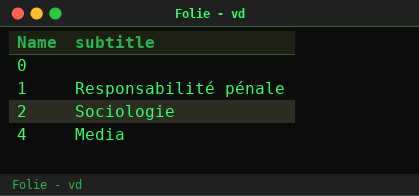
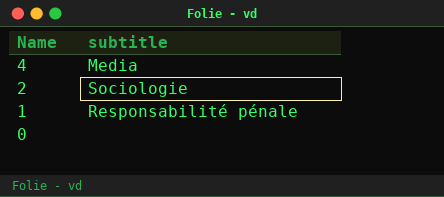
row order: Name ascending -> Name descending

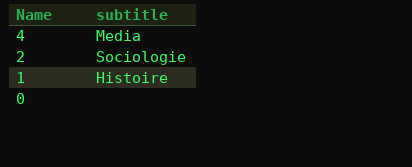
1 | subtitle: Responsabilité pénale -> Histoire

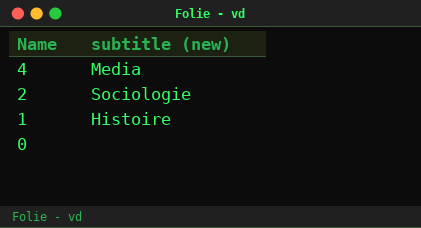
column name: subtitle -> subtitle (new)

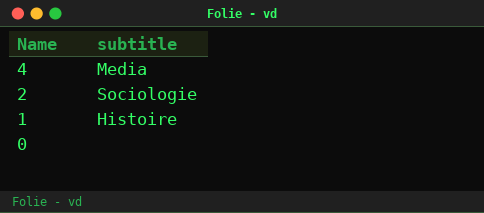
column name: subtitle (new) -> subtitle

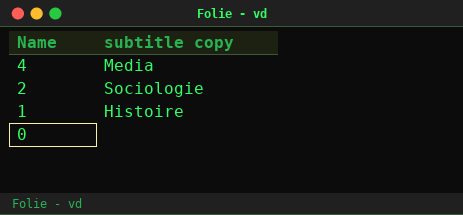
column name: subtitle -> subtitle copy

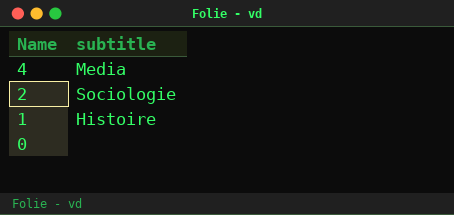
column name: subtitle copy -> subtitle

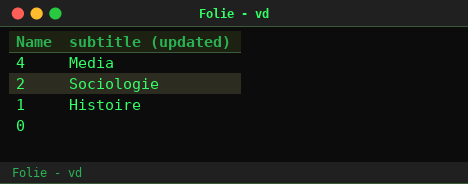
column name: subtitle -> subtitle (updated)

